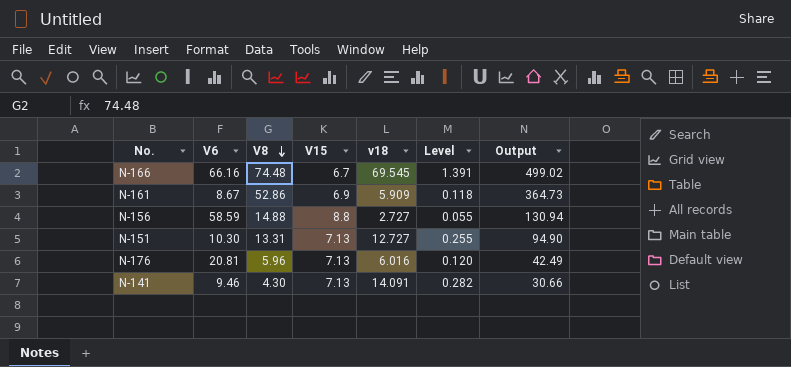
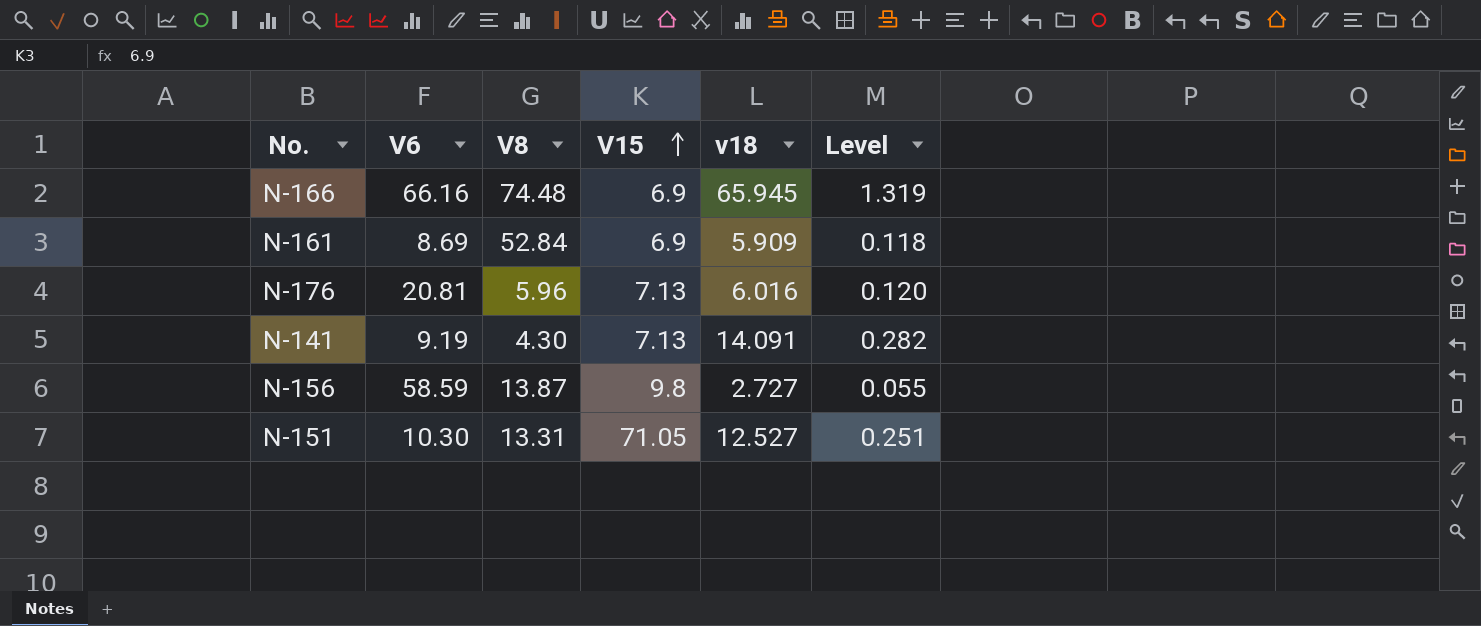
row order: V8 descending -> V15 ascending
column Output | formula: [V8] * [V15] -> none
N-166 | V15: 6.7 -> 6.9
N-166 | v18: 69.545 -> 65.945
N-166 | Level: 1.391 -> 1.319
N-161 | V6: 8.67 -> 8.69
N-161 | V8: 52.86 -> 52.84
N-141 | V6: 9.46 -> 9.19
N-156 | V8: 14.88 -> 13.87
N-156 | V15: 8.8 -> 9.8
N-151 | V15: 7.13 -> 71.05
N-151 | v18: 12.727 -> 12.527
N-151 | Level: 0.255 -> 0.251

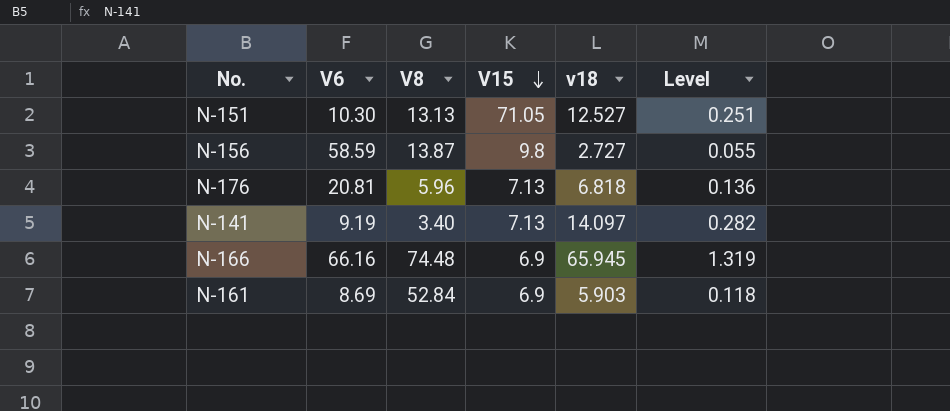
row order: V15 ascending -> V15 descending
N-151 | V8: 13.31 -> 13.13
N-176 | v18: 6.016 -> 6.818
N-176 | Level: 0.120 -> 0.136
N-141 | V8: 4.30 -> 3.40
N-141 | v18: 14.091 -> 14.097
N-161 | v18: 5.909 -> 5.903

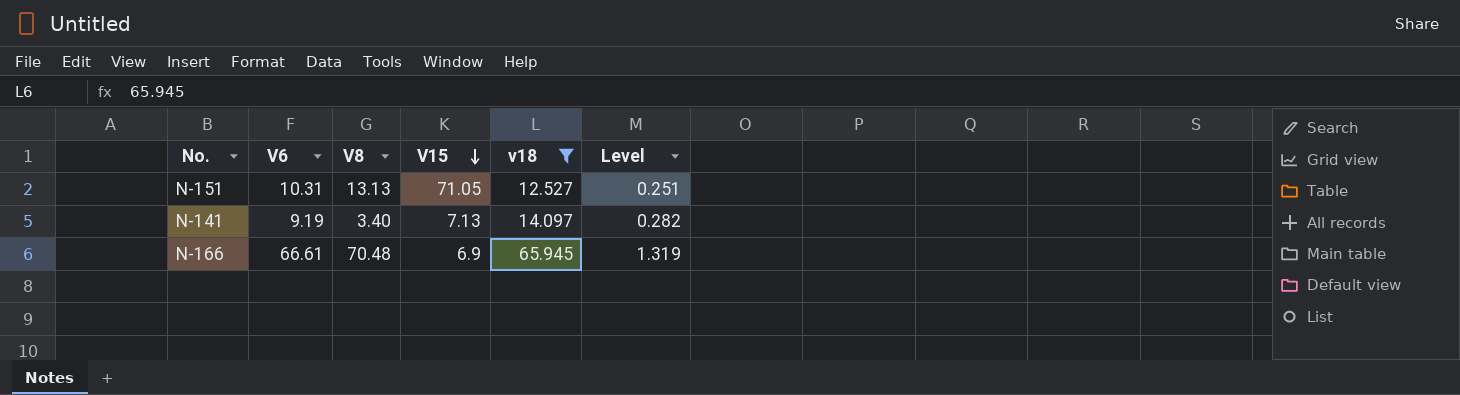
filter: none -> v18 >= 12.527
N-151 | V6: 10.30 -> 10.31
N-166 | V6: 66.16 -> 66.61
N-166 | V8: 74.48 -> 70.48

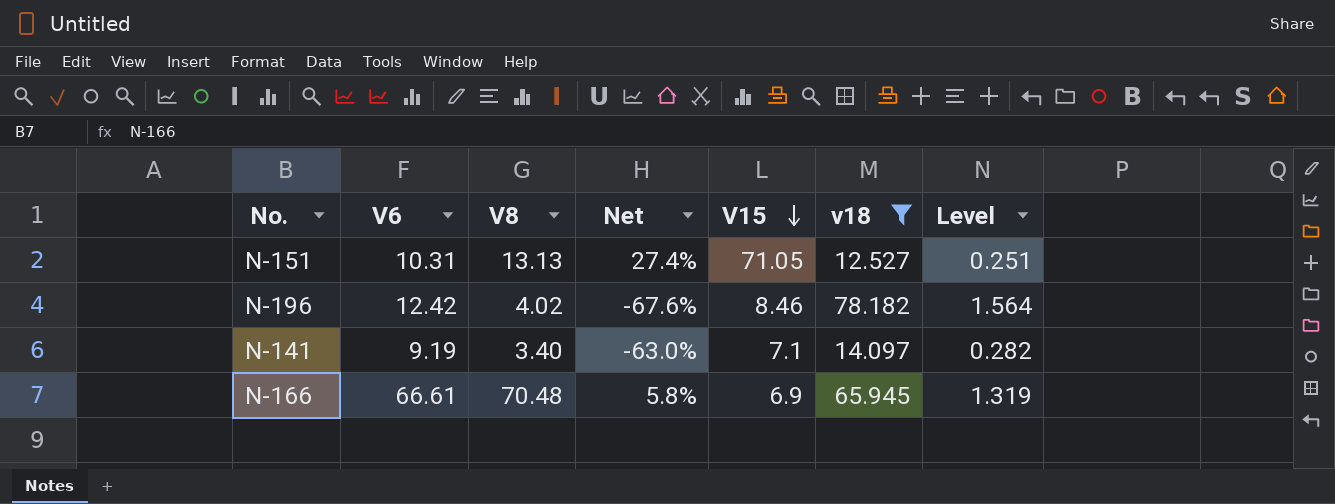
column Net | formula: none -> ([V8] - [V6]) / [V6]
row N-196: none -> 12.42 | 4.02 | -67.6% | 8.46 | 78.182 | 1.564
N-141 | V15: 7.13 -> 7.1

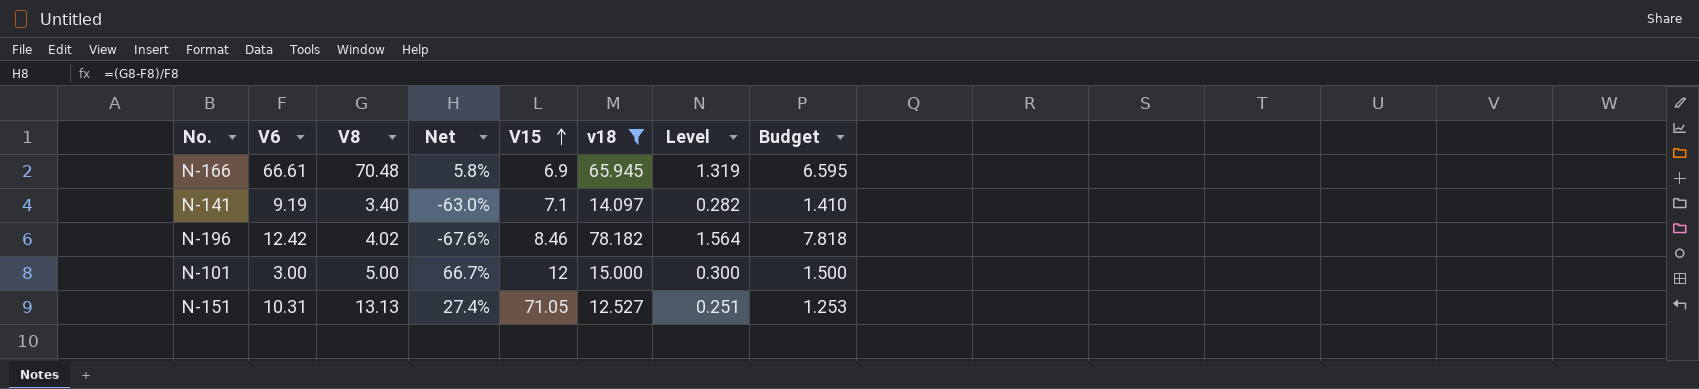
row order: V15 descending -> V15 ascending
column Budget | formula: none -> [v18] * 0.1
row N-101: none -> 3.00 | 5.00 | 66.7% | 12 | 15.000 | 0.300 | 1.500

